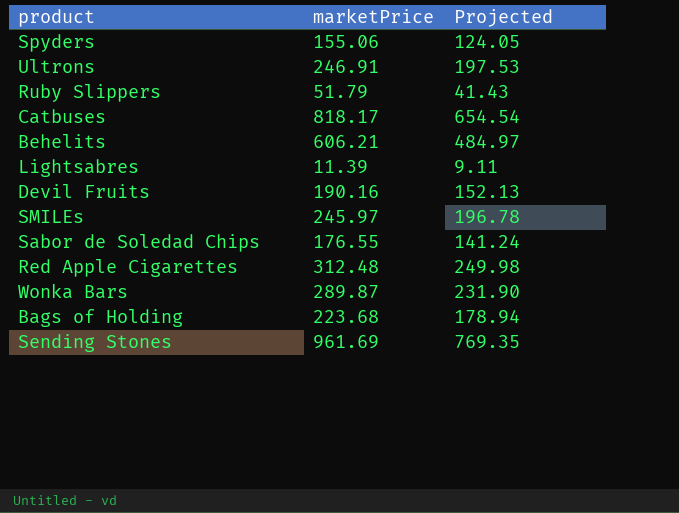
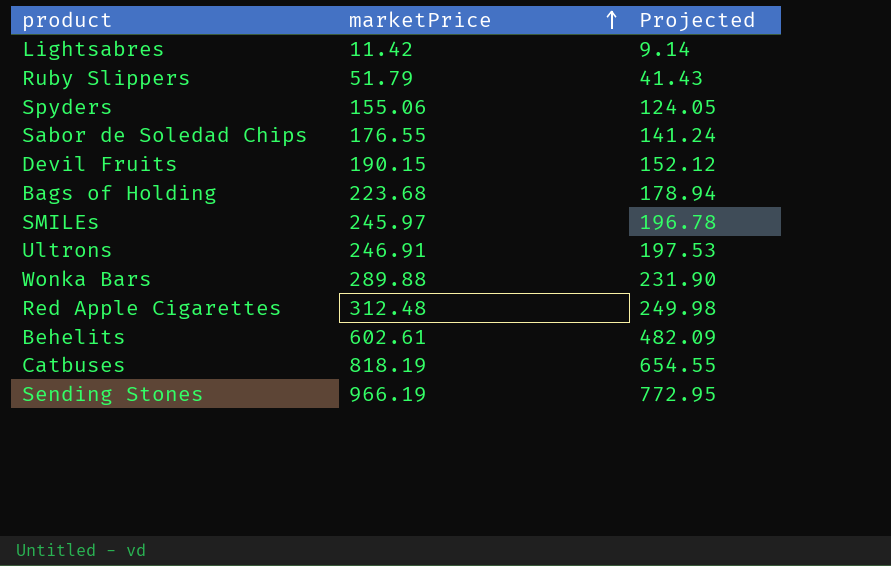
row order: none -> marketPrice ascending
Lightsabres | marketPrice: 11.39 -> 11.42
Lightsabres | Projected: 9.11 -> 9.14
Devil Fruits | marketPrice: 190.16 -> 190.15
Devil Fruits | Projected: 152.13 -> 152.12
Wonka Bars | marketPrice: 289.87 -> 289.88
Behelits | marketPrice: 606.21 -> 602.61
Behelits | Projected: 484.97 -> 482.09
Catbuses | marketPrice: 818.17 -> 818.19
Catbuses | Projected: 654.54 -> 654.55
Sending Stones | marketPrice: 961.69 -> 966.19
Sending Stones | Projected: 769.35 -> 772.95

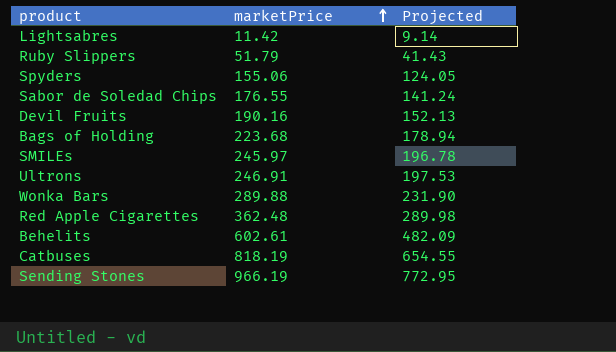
Devil Fruits | marketPrice: 190.15 -> 190.16
Devil Fruits | Projected: 152.12 -> 152.13
Red Apple Cigarettes | marketPrice: 312.48 -> 362.48
Red Apple Cigarettes | Projected: 249.98 -> 289.98

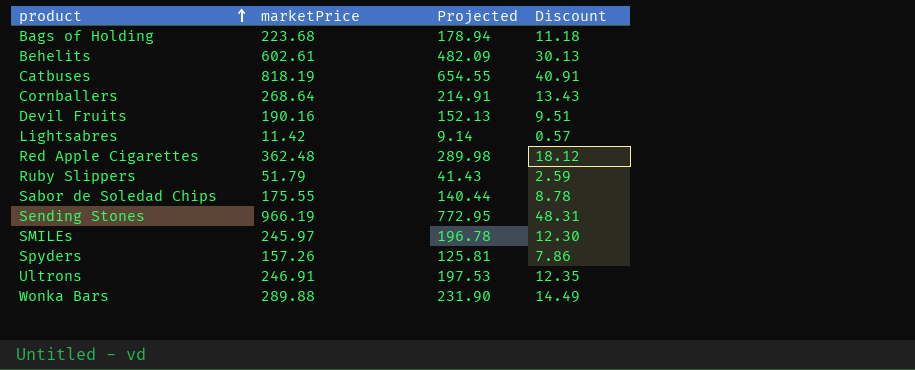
row order: marketPrice ascending -> product ascending
column Discount | formula: none -> [marketPrice] * 0.05
row Cornballers: none -> 268.64 | 214.91 | 13.43
Sabor de Soledad Chips | marketPrice: 176.55 -> 175.55
Sabor de Soledad Chips | Projected: 141.24 -> 140.44
Spyders | marketPrice: 155.06 -> 157.26
Spyders | Projected: 124.05 -> 125.81

